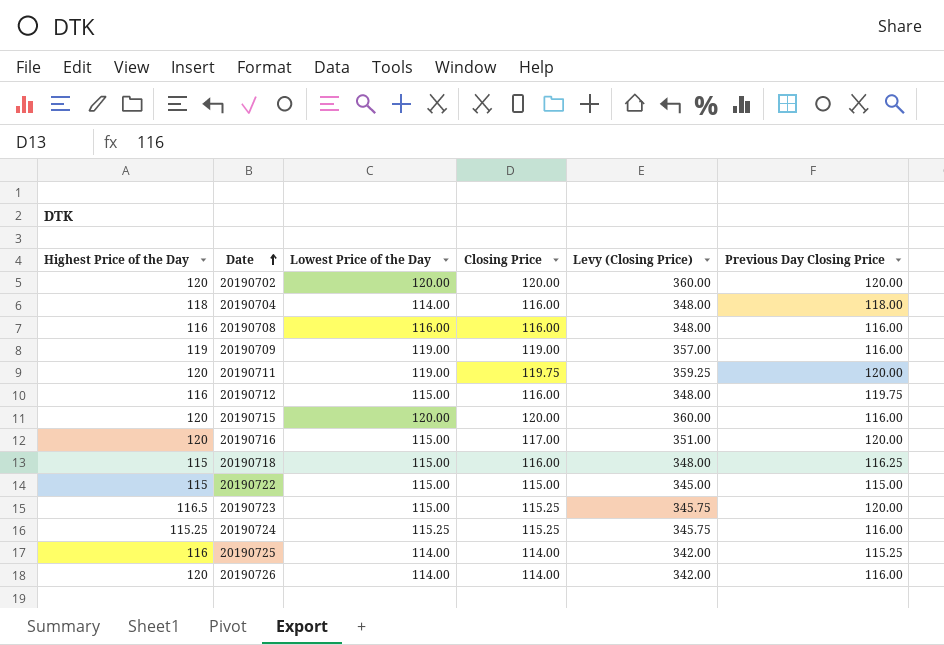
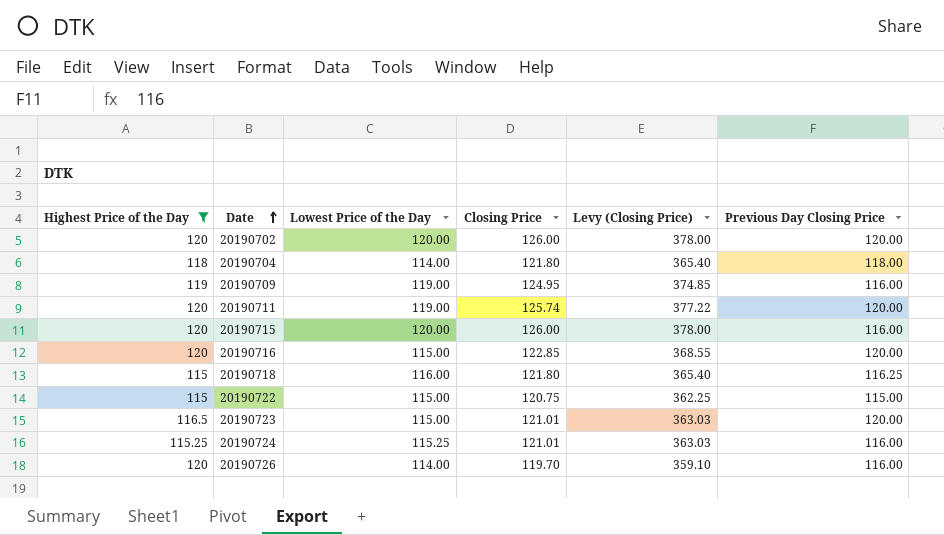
filter: none -> Highest Price of the Day != 116
20190702 | Closing Price: 120.00 -> 126.00
20190702 | Levy (Closing Price): 360.00 -> 378.00
20190704 | Closing Price: 116.00 -> 121.80
20190704 | Levy (Closing Price): 348.00 -> 365.40
20190709 | Closing Price: 119.00 -> 124.95
20190709 | Levy (Closing Price): 357.00 -> 374.85
20190711 | Closing Price: 119.75 -> 125.74
20190711 | Levy (Closing Price): 359.25 -> 377.22
20190715 | Closing Price: 120.00 -> 126.00
20190715 | Levy (Closing Price): 360.00 -> 378.00
20190716 | Closing Price: 117.00 -> 122.85
20190716 | Levy (Closing Price): 351.00 -> 368.55
20190718 | Lowest Price of the Day: 115.00 -> 116.00
20190718 | Closing Price: 116.00 -> 121.80
20190718 | Levy (Closing Price): 348.00 -> 365.40
20190722 | Closing Price: 115.00 -> 120.75
20190722 | Levy (Closing Price): 345.00 -> 362.25
20190723 | Closing Price: 115.25 -> 121.01
20190723 | Levy (Closing Price): 345.75 -> 363.03
20190724 | Closing Price: 115.25 -> 121.01
20190724 | Levy (Closing Price): 345.75 -> 363.03
20190726 | Closing Price: 114.00 -> 119.70
20190726 | Levy (Closing Price): 342.00 -> 359.10

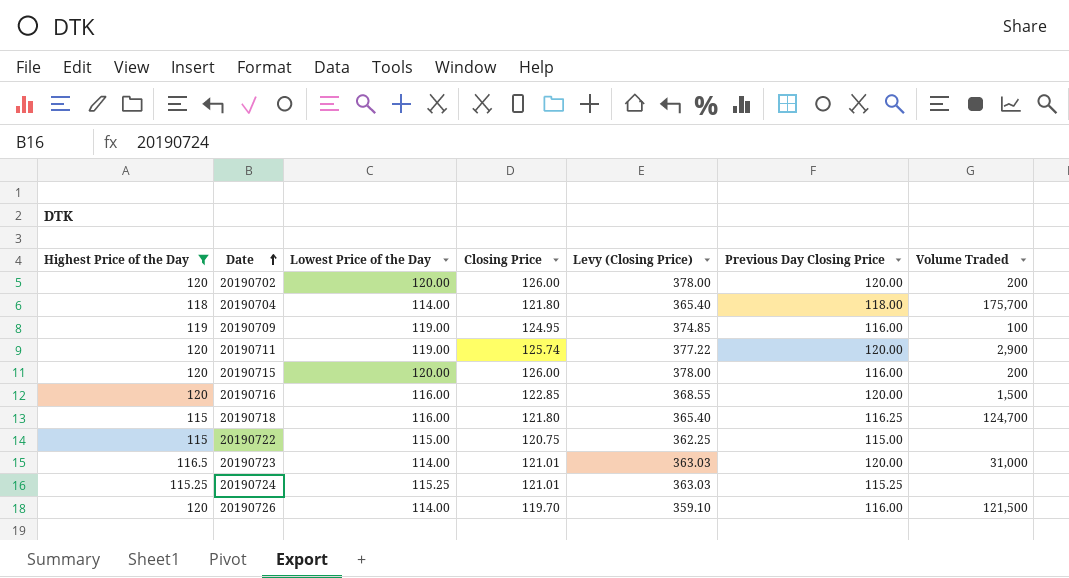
column Volume Traded | position: none -> 7
20190716 | Lowest Price of the Day: 115.00 -> 116.00
20190723 | Lowest Price of the Day: 115.00 -> 114.00
20190724 | Previous Day Closing Price: 116.00 -> 115.25

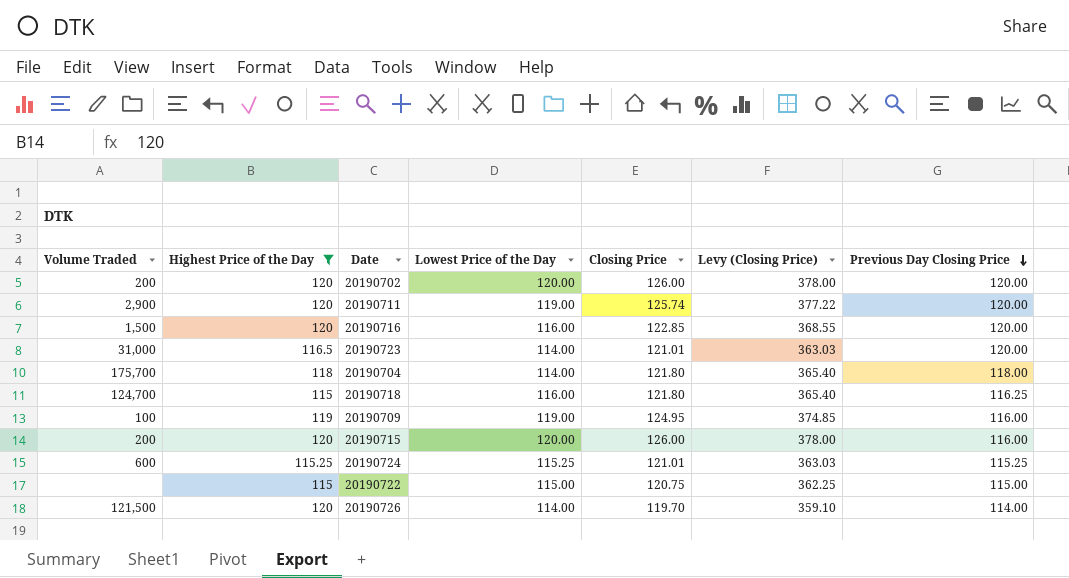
row order: Date ascending -> Previous Day Closing Price descending
column Volume Traded | position: 7 -> 1
20190724 | Volume Traded: none -> 600
20190726 | Previous Day Closing Price: 116.00 -> 114.00

